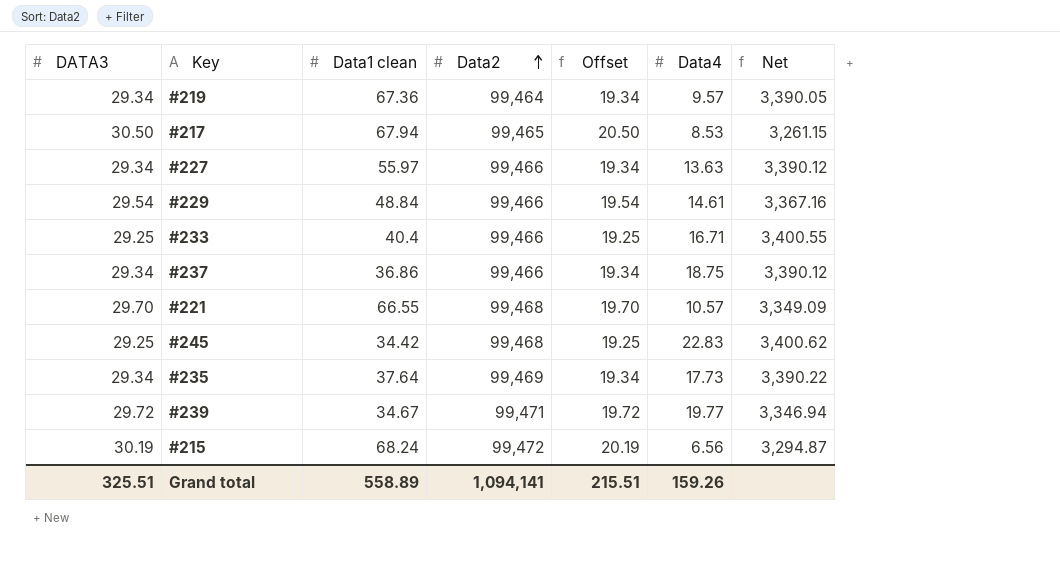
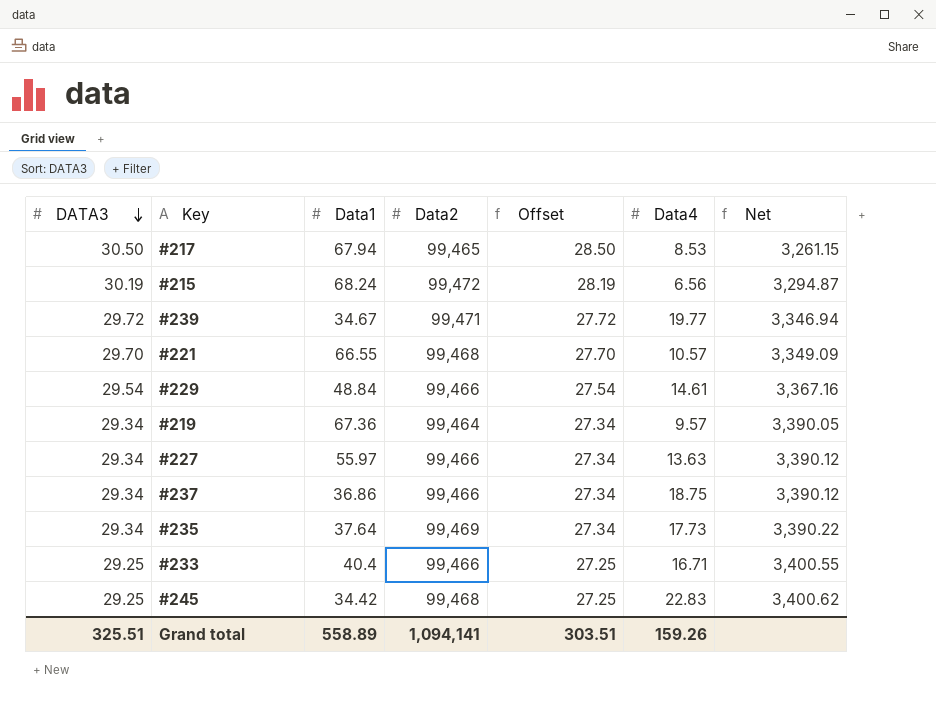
row order: Data2 ascending -> DATA3 descending
column name: Data1 clean -> Data1
column Offset | formula: [DATA3] - 10 -> [DATA3] - 2
Grand total | Offset: 215.51 -> 303.51

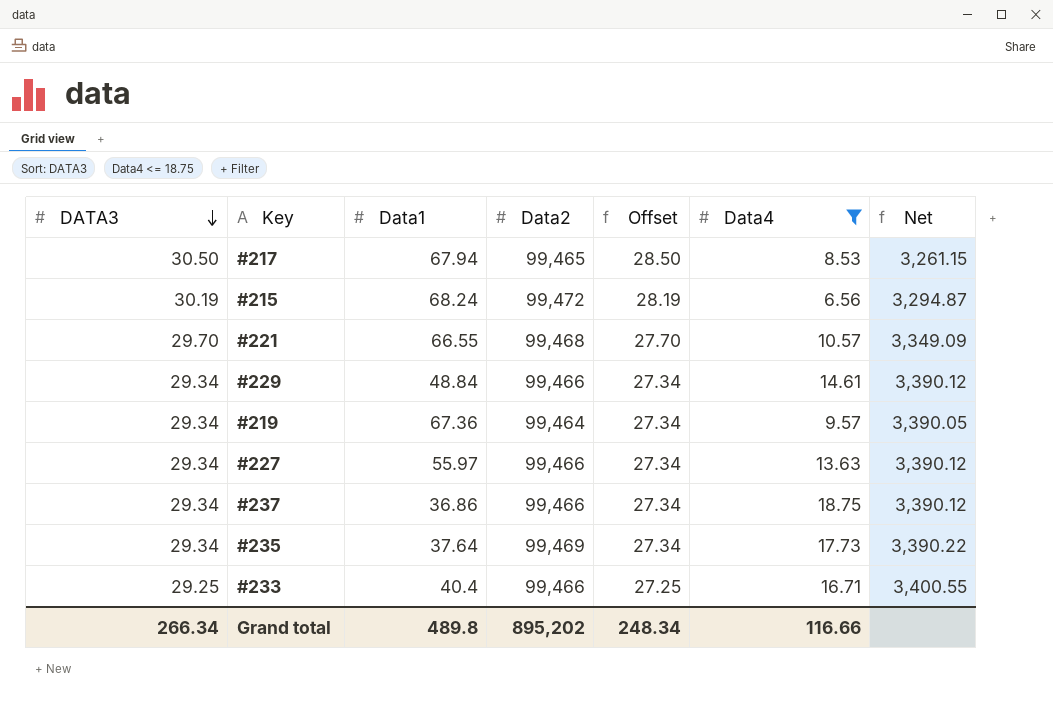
filter: none -> Data4 <= 18.75
#229 | DATA3: 29.54 -> 29.34
#229 | Offset: 27.54 -> 27.34
#229 | Net: 3,367.16 -> 3,390.12
Grand total | DATA3: 325.51 -> 266.34
Grand total | Data1: 558.89 -> 489.8
Grand total | Data2: 1,094,141 -> 895,202
Grand total | Offset: 303.51 -> 248.34
Grand total | Data4: 159.26 -> 116.66

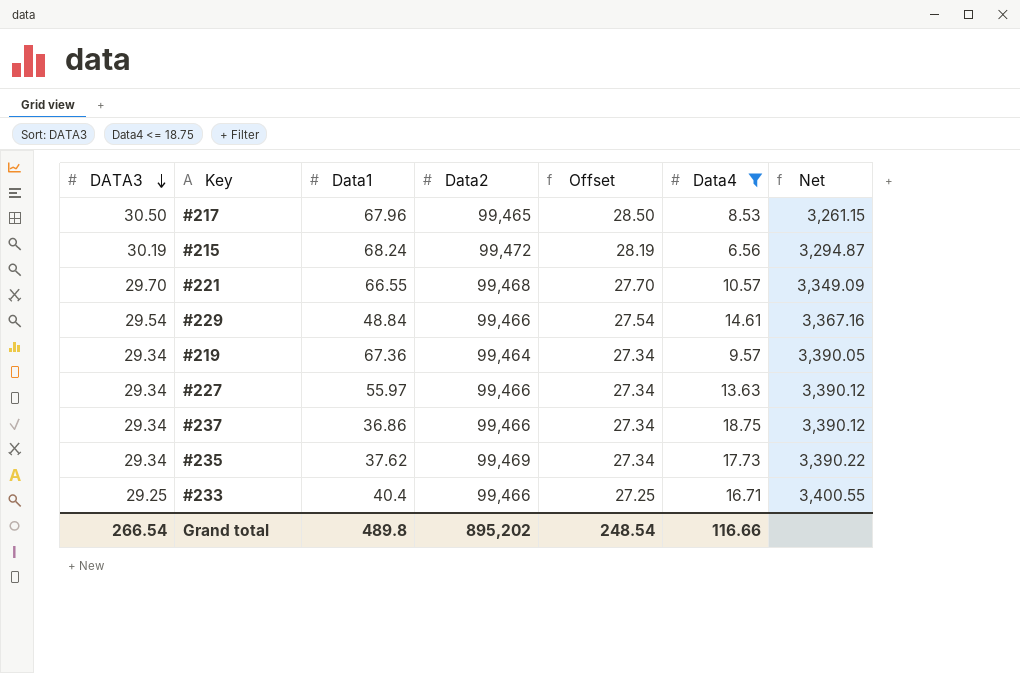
#217 | Data1: 67.94 -> 67.96
#229 | DATA3: 29.34 -> 29.54
#229 | Offset: 27.34 -> 27.54
#229 | Net: 3,390.12 -> 3,367.16
#235 | Data1: 37.64 -> 37.62
Grand total | DATA3: 266.34 -> 266.54
Grand total | Offset: 248.34 -> 248.54

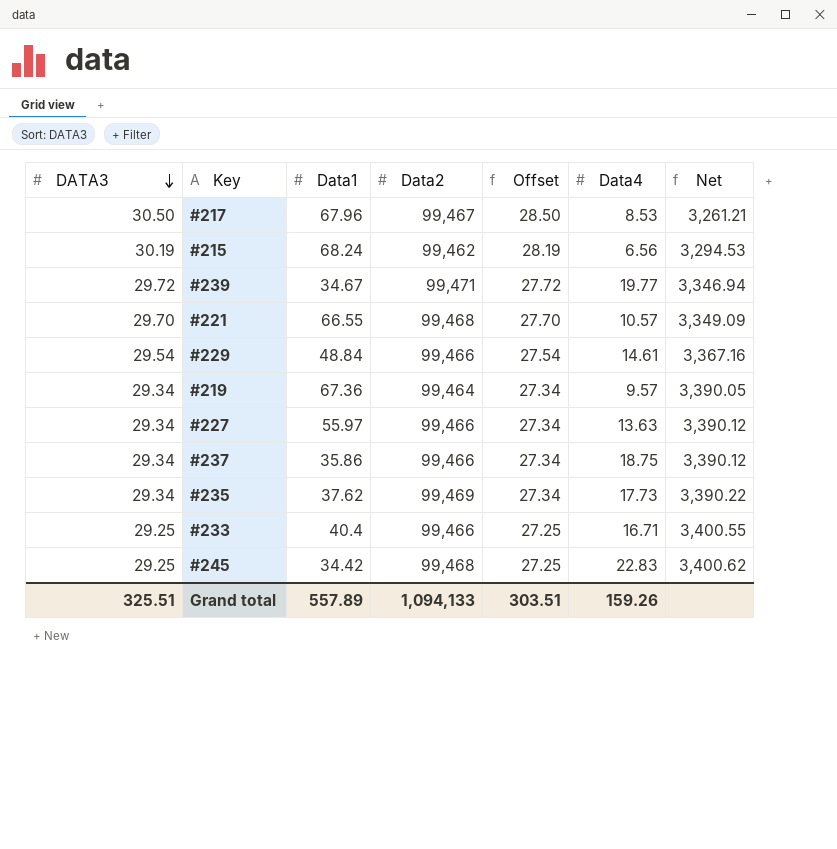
filter: Data4 <= 18.75 -> none
#217 | Data2: 99,465 -> 99,467
#217 | Net: 3,261.15 -> 3,261.21
#215 | Data2: 99,472 -> 99,462
#215 | Net: 3,294.87 -> 3,294.53
#237 | Data1: 36.86 -> 35.86
Grand total | DATA3: 266.54 -> 325.51
Grand total | Data1: 489.8 -> 557.89
Grand total | Data2: 895,202 -> 1,094,133
Grand total | Offset: 248.54 -> 303.51
Grand total | Data4: 116.66 -> 159.26

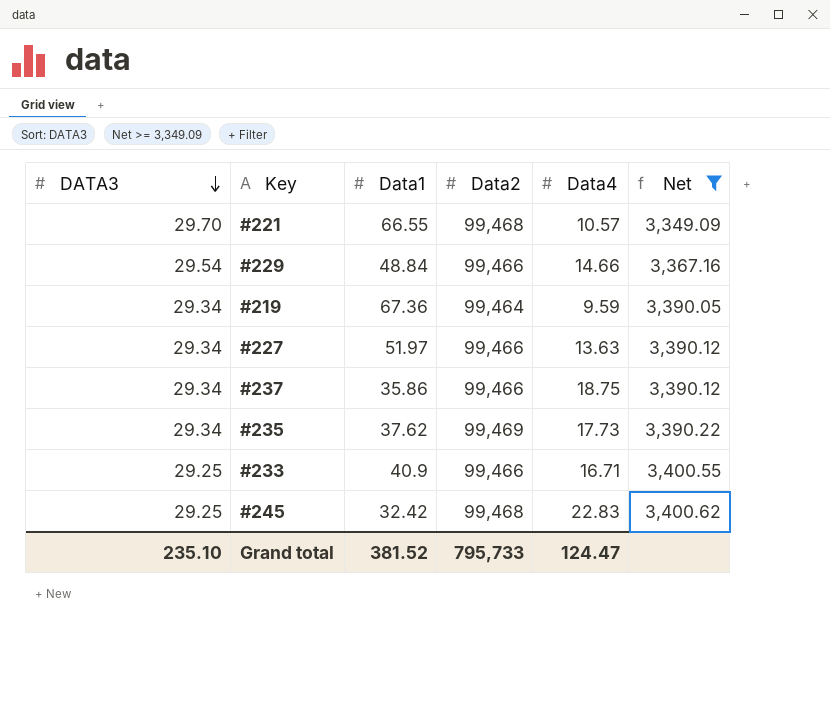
filter: none -> Net >= 3,349.09
column Offset | formula: [DATA3] - 2 -> none
#229 | Data4: 14.61 -> 14.66
#219 | Data4: 9.57 -> 9.59
#227 | Data1: 55.97 -> 51.97
#233 | Data1: 40.4 -> 40.9
#245 | Data1: 34.42 -> 32.42
Grand total | DATA3: 325.51 -> 235.10
Grand total | Data1: 557.89 -> 381.52
Grand total | Data2: 1,094,133 -> 795,733
Grand total | Data4: 159.26 -> 124.47

